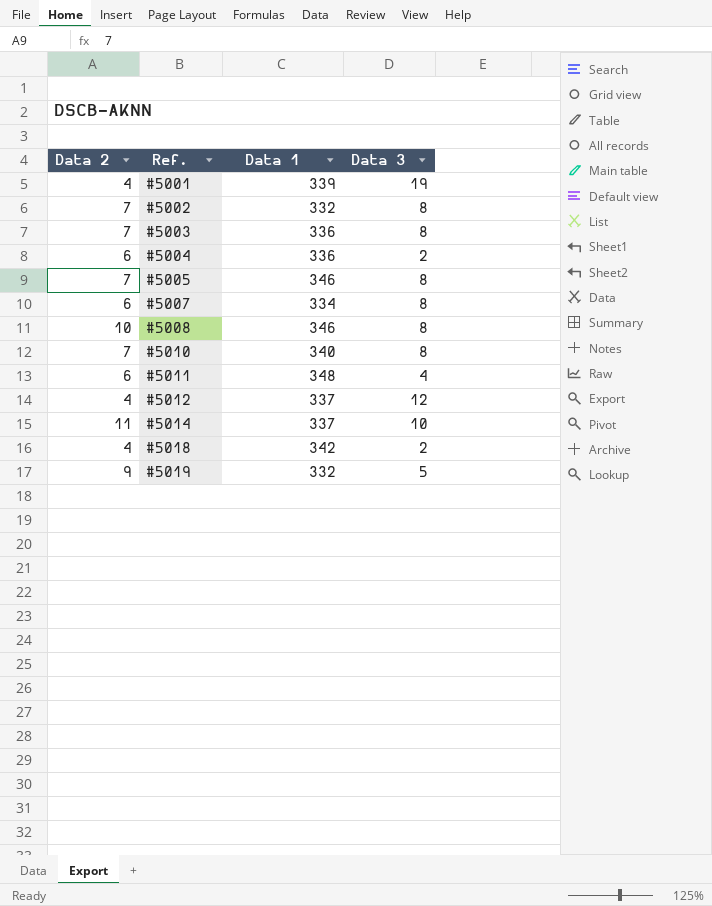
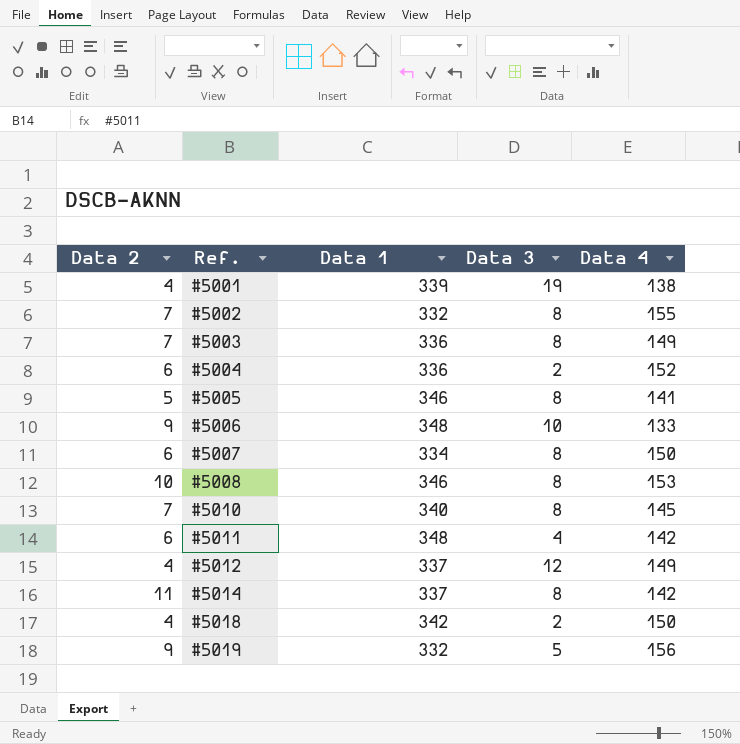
column Data 4 | position: none -> 5
#5005 | Data 2: 7 -> 5
row #5006: none -> 9 | 348 | 10 | 133
#5014 | Data 3: 10 -> 8

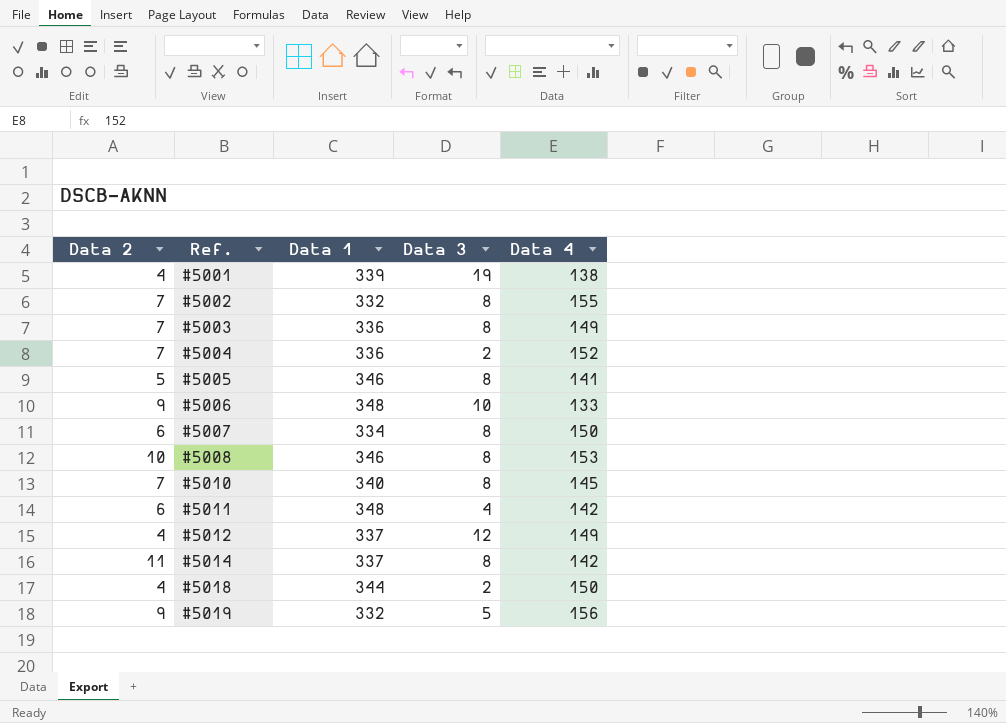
#5004 | Data 2: 6 -> 7
#5018 | Data 1: 342 -> 344

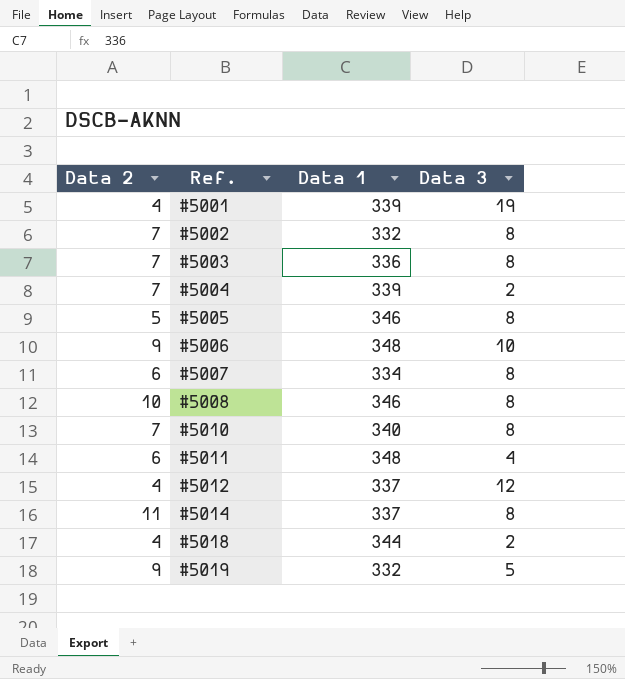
column Data 4 | position: 5 -> none
#5004 | Data 1: 336 -> 339

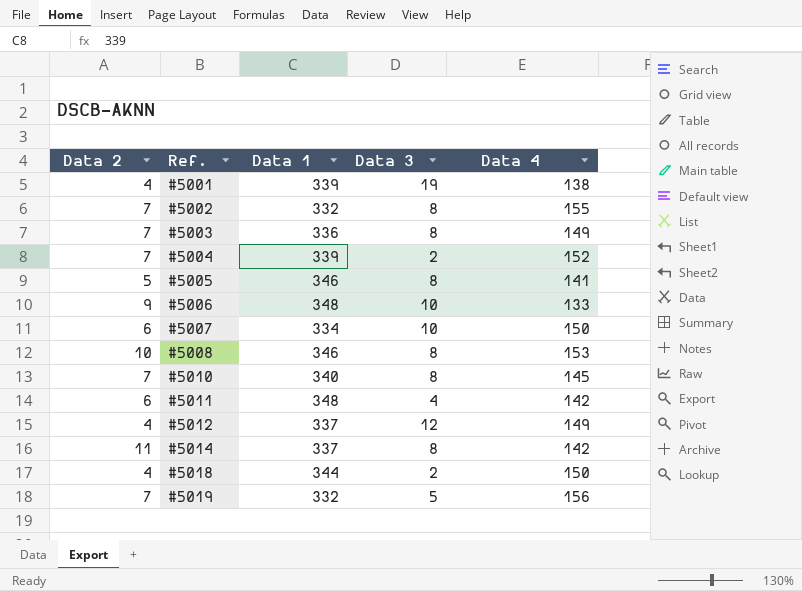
column Data 4 | position: none -> 5
#5007 | Data 3: 8 -> 10
#5019 | Data 2: 9 -> 7

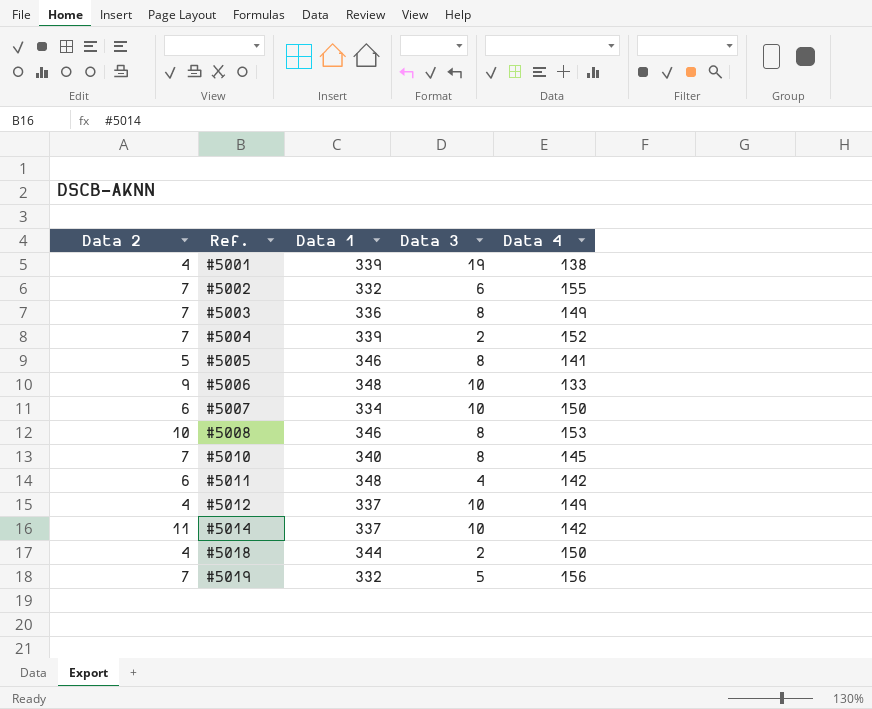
#5002 | Data 3: 8 -> 6
#5012 | Data 3: 12 -> 10
#5014 | Data 3: 8 -> 10

